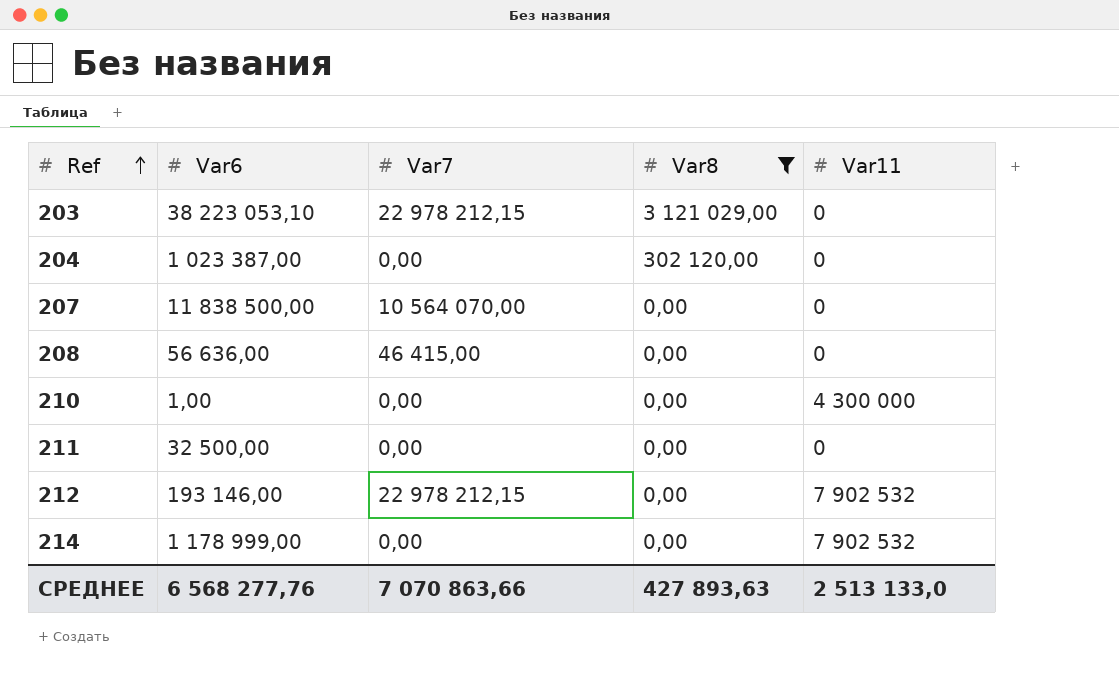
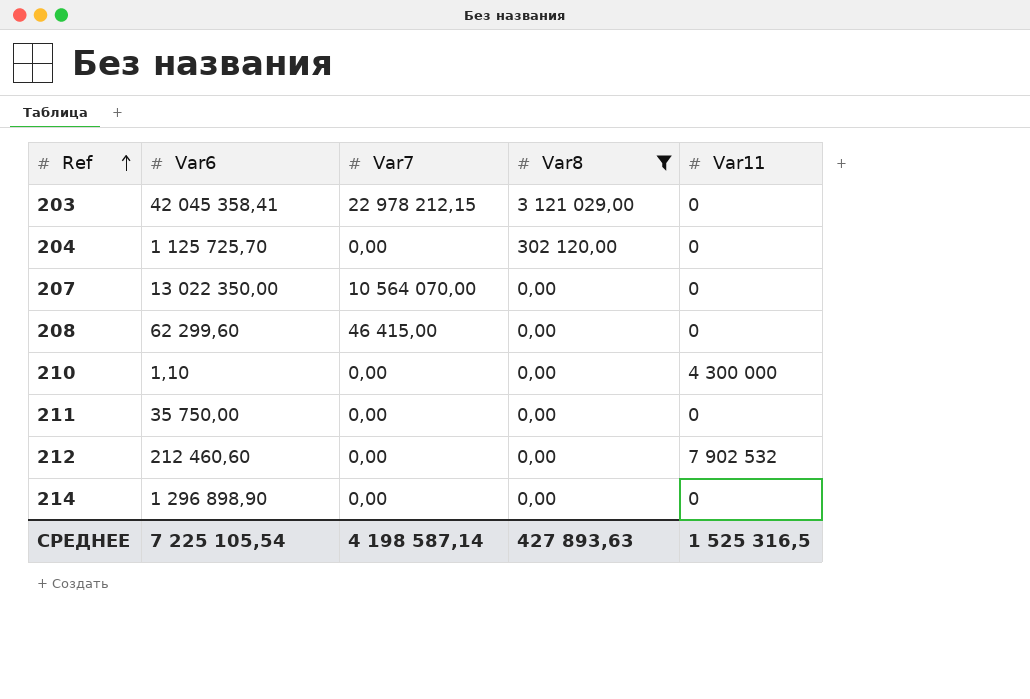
203 | Var6: 38 223 053,10 -> 42 045 358,41
204 | Var6: 1 023 387,00 -> 1 125 725,70
207 | Var6: 11 838 500,00 -> 13 022 350,00
208 | Var6: 56 636,00 -> 62 299,60
210 | Var6: 1,00 -> 1,10
211 | Var6: 32 500,00 -> 35 750,00
212 | Var6: 193 146,00 -> 212 460,60
212 | Var7: 22 978 212,15 -> 0,00
214 | Var6: 1 178 999,00 -> 1 296 898,90
214 | Var11: 7 902 532 -> 0
СРЕДНЕЕ | Var6: 6 568 277,76 -> 7 225 105,54
СРЕДНЕЕ | Var7: 7 070 863,66 -> 4 198 587,14
СРЕДНЕЕ | Var11: 2 513 133,0 -> 1 525 316,5

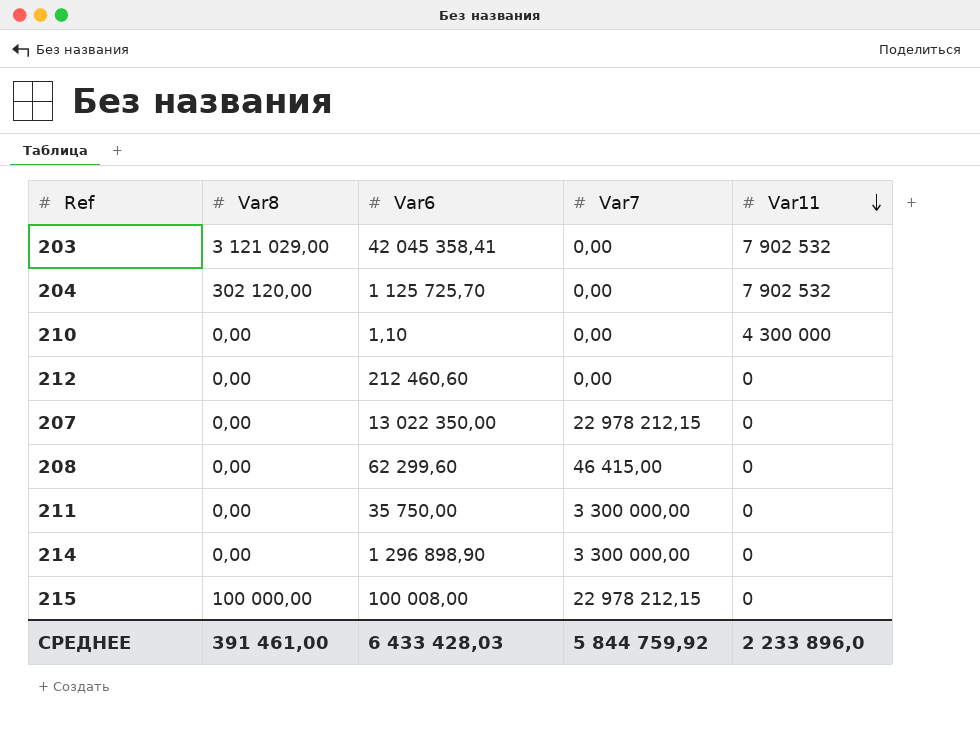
filter: Var8 != 100 000,00 -> none
row order: Ref ascending -> Var11 descending
column Var8 | position: 4 -> 2
203 | Var7: 22 978 212,15 -> 0,00
203 | Var11: 0 -> 7 902 532
204 | Var11: 0 -> 7 902 532
212 | Var11: 7 902 532 -> 0
207 | Var7: 10 564 070,00 -> 22 978 212,15
211 | Var7: 0,00 -> 3 300 000,00
214 | Var7: 0,00 -> 3 300 000,00
СРЕДНЕЕ | Var8: 427 893,63 -> 391 461,00
СРЕДНЕЕ | Var6: 7 225 105,54 -> 6 433 428,03
СРЕДНЕЕ | Var7: 4 198 587,14 -> 5 844 759,92
СРЕДНЕЕ | Var11: 1 525 316,5 -> 2 233 896,0

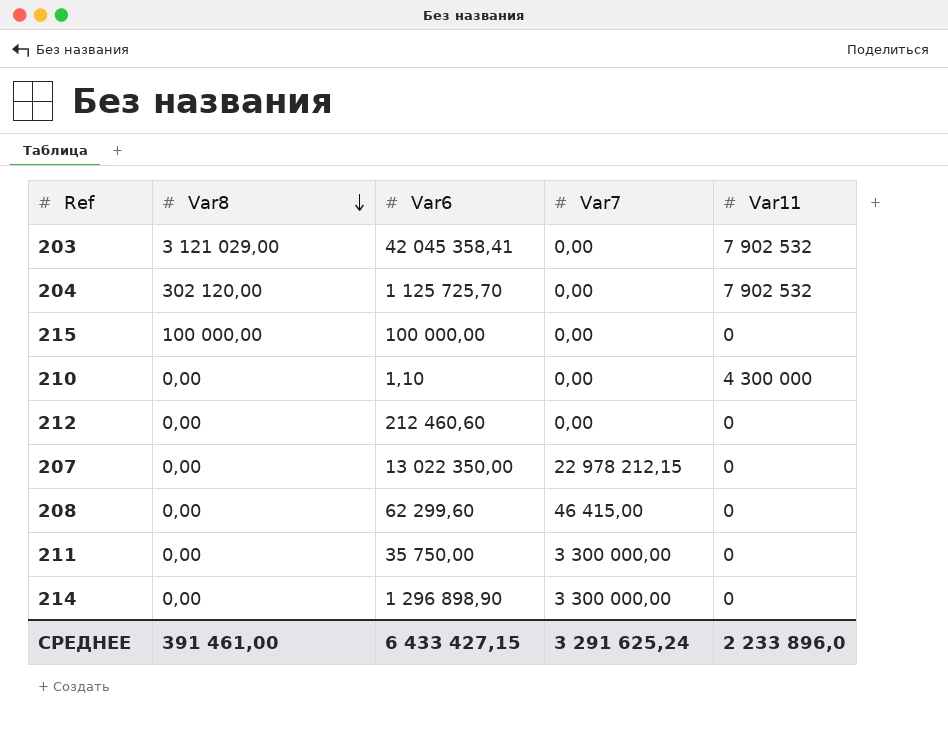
row order: Var11 descending -> Var8 descending
215 | Var6: 100 008,00 -> 100 000,00
215 | Var7: 22 978 212,15 -> 0,00
СРЕДНЕЕ | Var6: 6 433 428,03 -> 6 433 427,15
СРЕДНЕЕ | Var7: 5 844 759,92 -> 3 291 625,24

